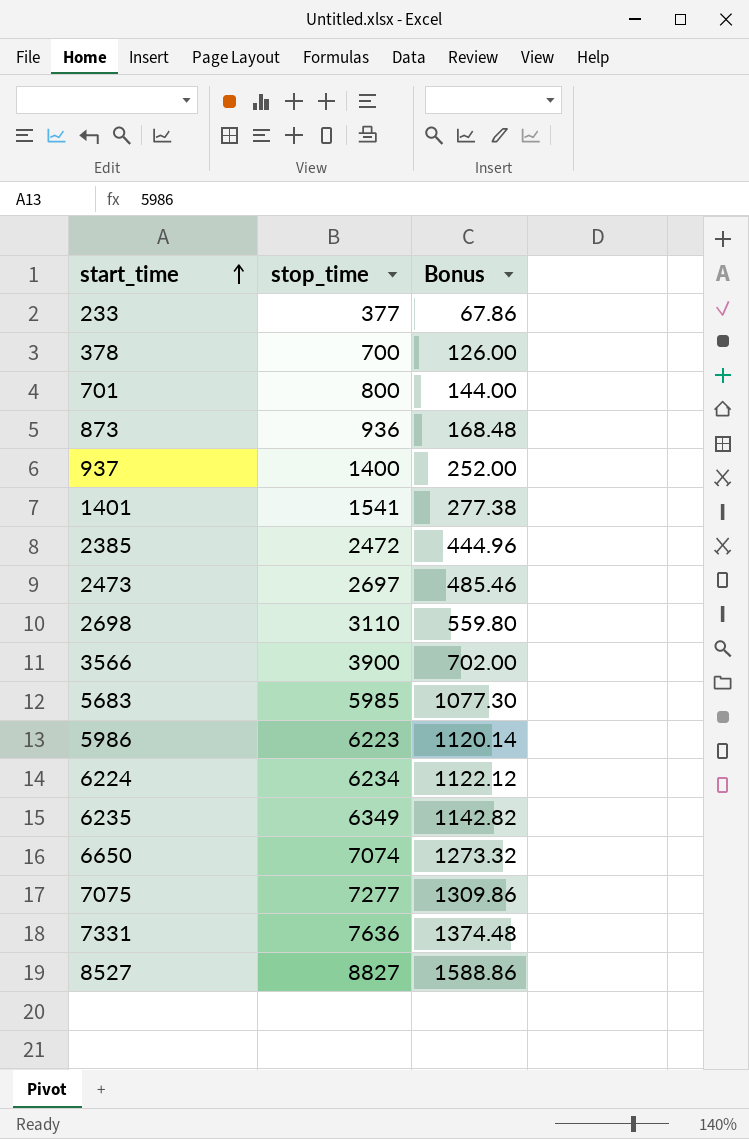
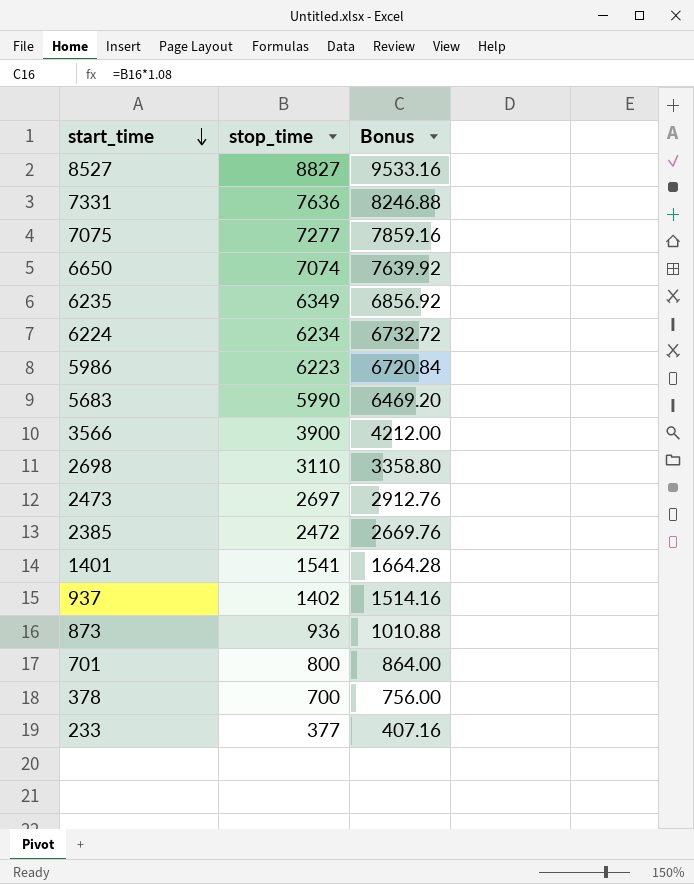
row order: start_time ascending -> start_time descending
column Bonus | formula: [stop_time] * 0.18 -> [stop_time] * 1.08
5683 | stop_time: 5985 -> 5990
937 | stop_time: 1400 -> 1402

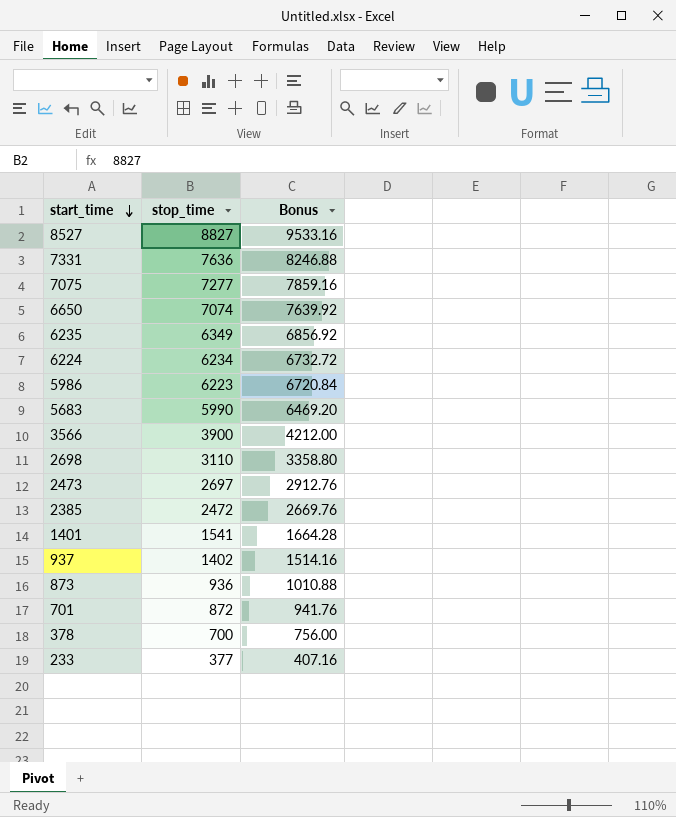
701 | stop_time: 800 -> 872
701 | Bonus: 864.00 -> 941.76

